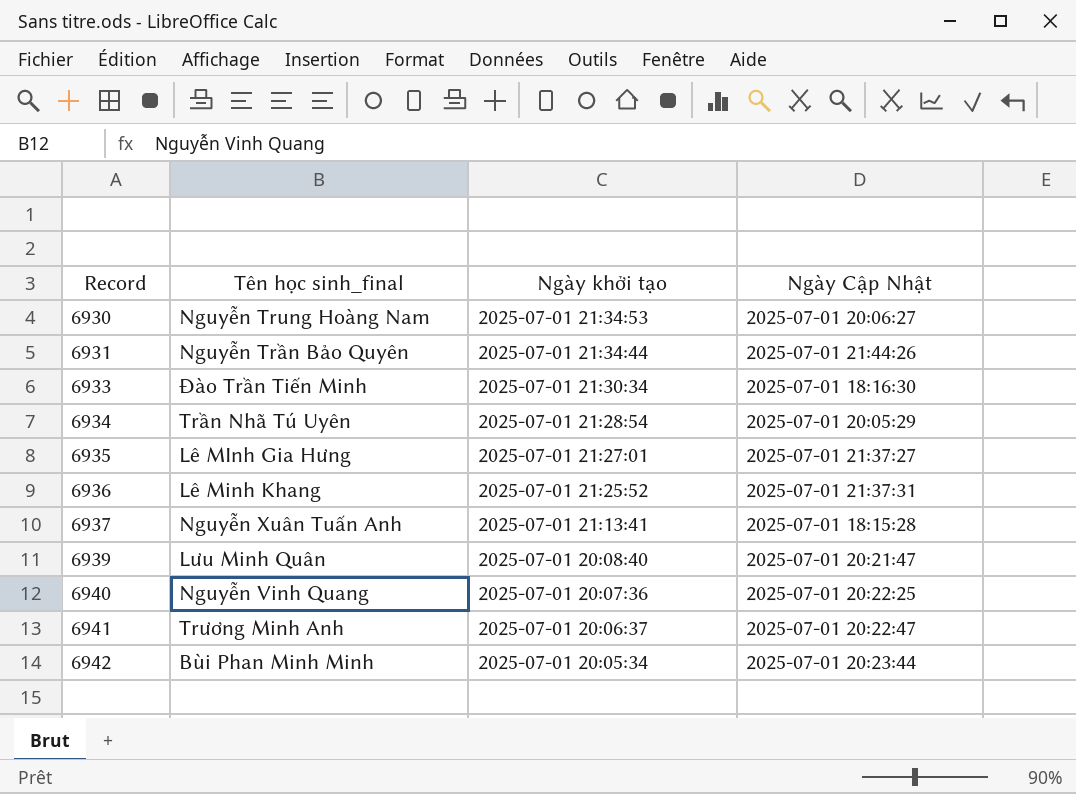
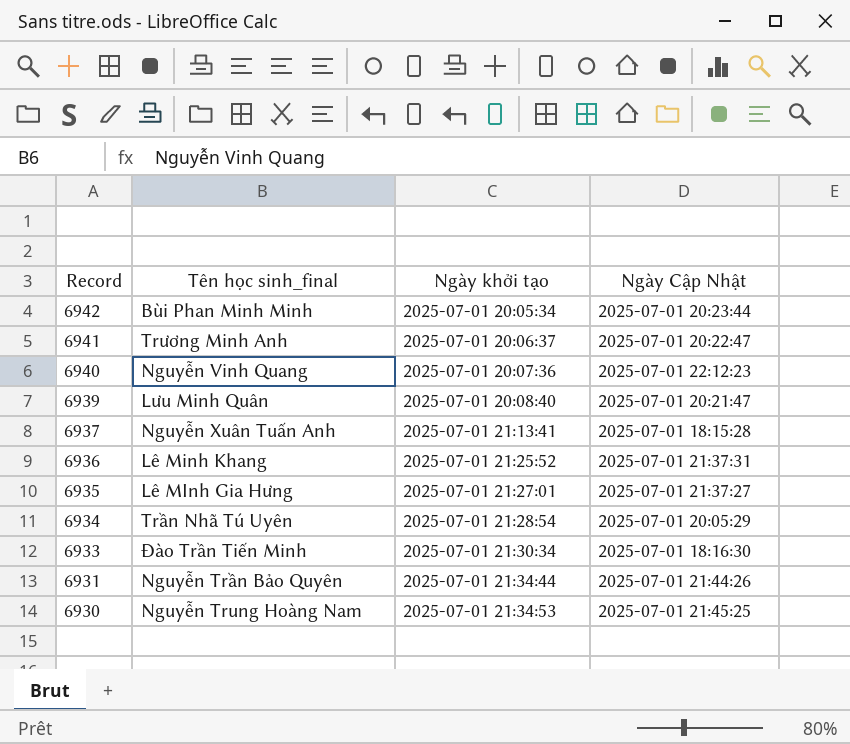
row order: Record ascending -> Record descending
6940 | Ngày Cập Nhật: 2025-07-01 20:22:25 -> 2025-07-01 22:12:23
6930 | Ngày Cập Nhật: 2025-07-01 20:06:27 -> 2025-07-01 21:45:25

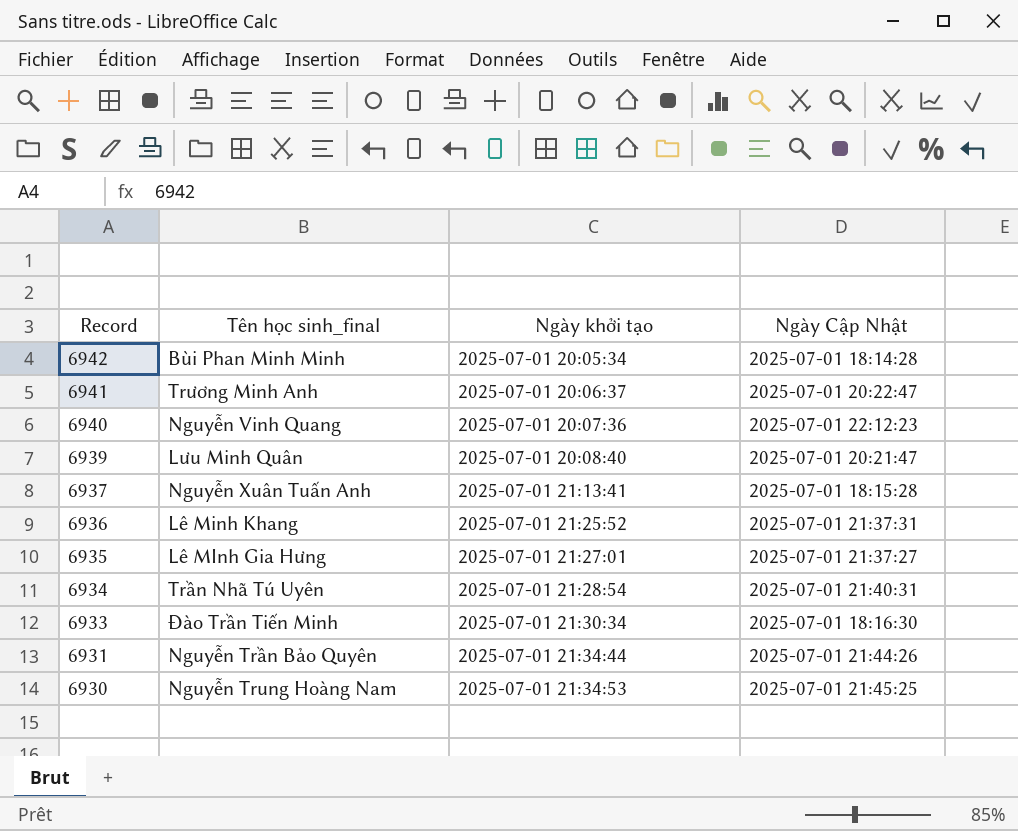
6942 | Ngày Cập Nhật: 2025-07-01 20:23:44 -> 2025-07-01 18:14:28
6934 | Ngày Cập Nhật: 2025-07-01 20:05:29 -> 2025-07-01 21:40:31

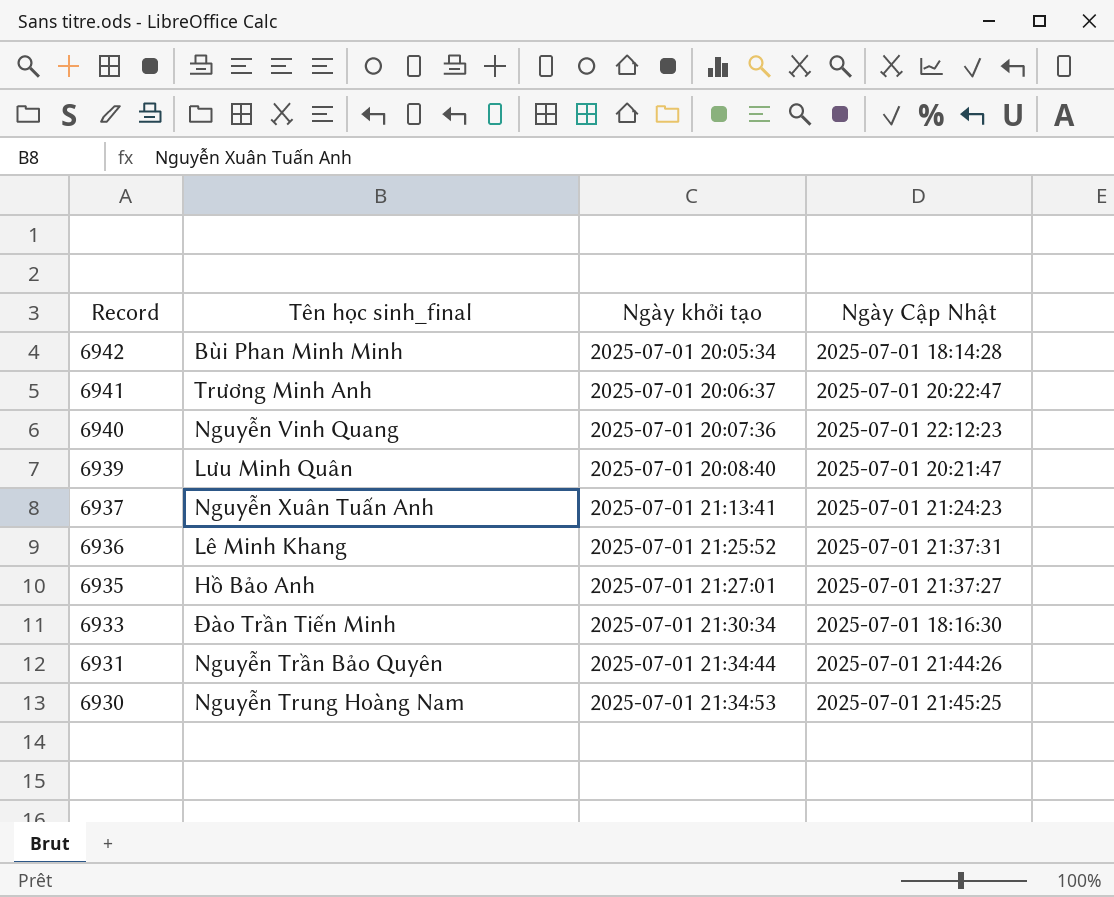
row 6934: Trần Nhã Tú Uyên | 2025-07-01 21:28:54 | 2025-07-01 21:40:31 -> none
6937 | Ngày Cập Nhật: 2025-07-01 18:15:28 -> 2025-07-01 21:24:23
6935 | Tên học sinh_final: Lê MInh Gia Hưng -> Hồ Bảo Anh

